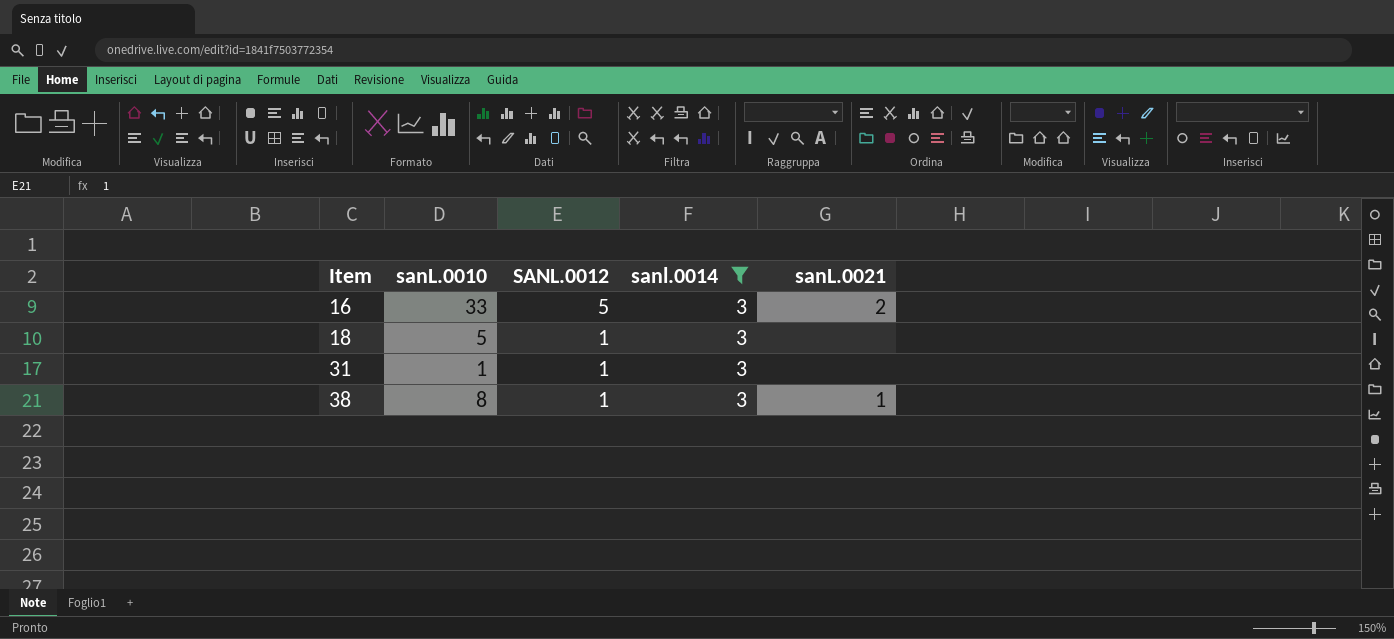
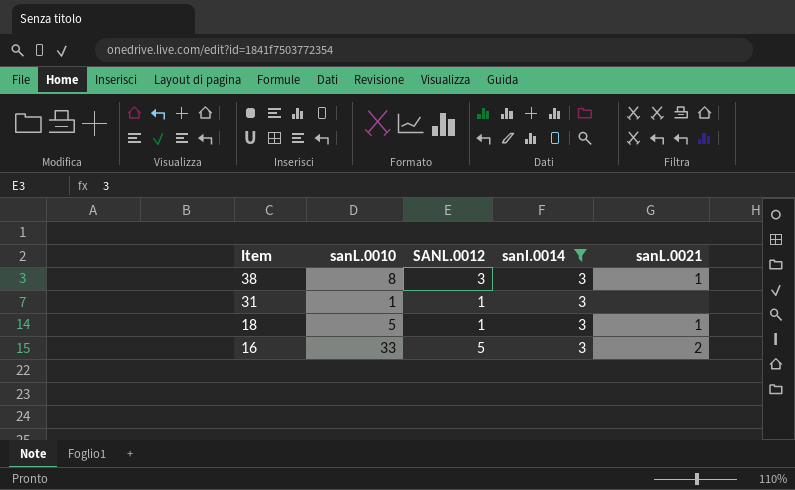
row order: Item ascending -> Item descending
38 | SANL.0012: 1 -> 3
18 | sanL.0021: none -> 1

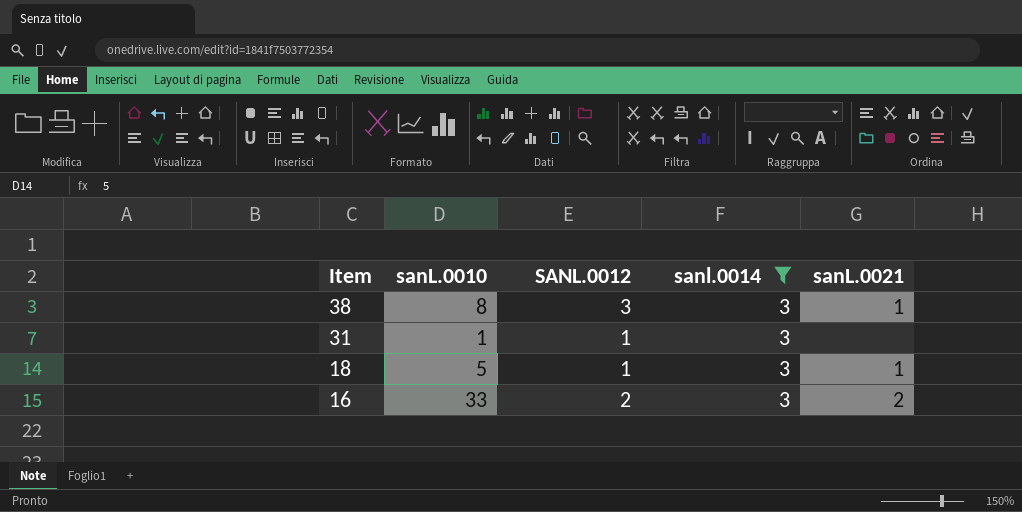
16 | SANL.0012: 5 -> 2

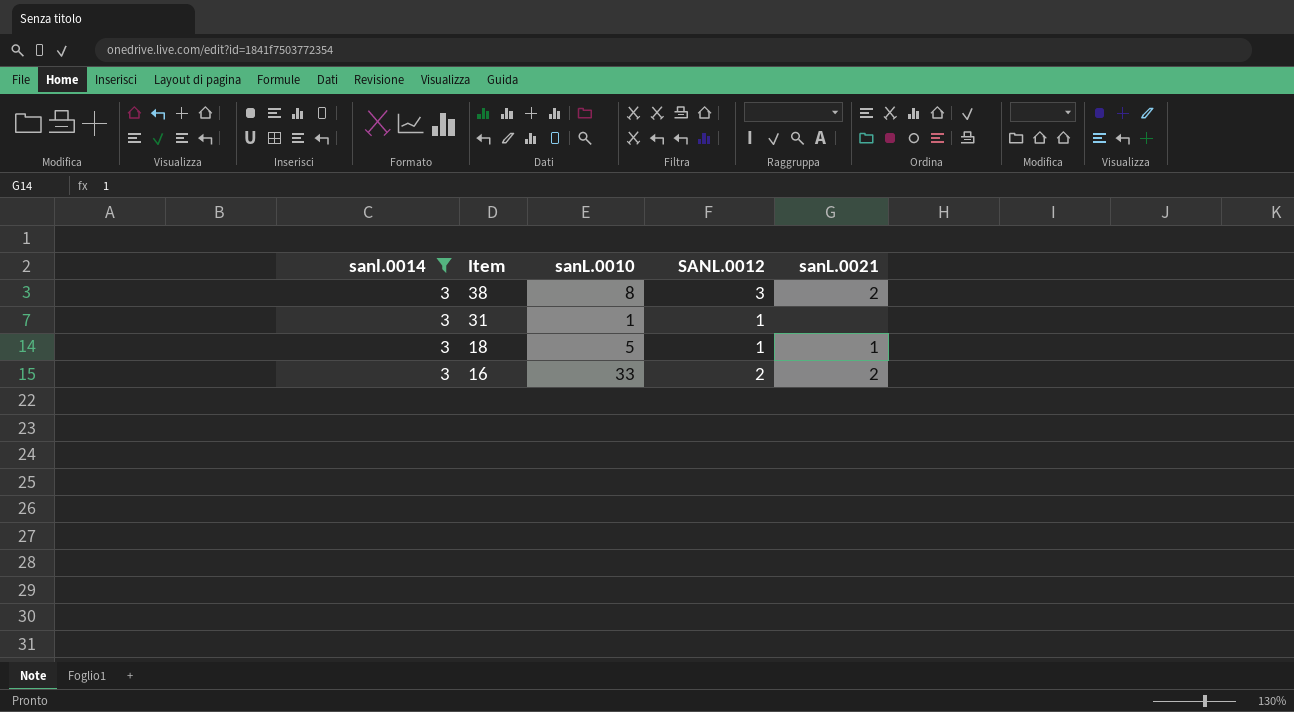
column sanl.0014 | position: 4 -> 1
38 | sanL.0021: 1 -> 2

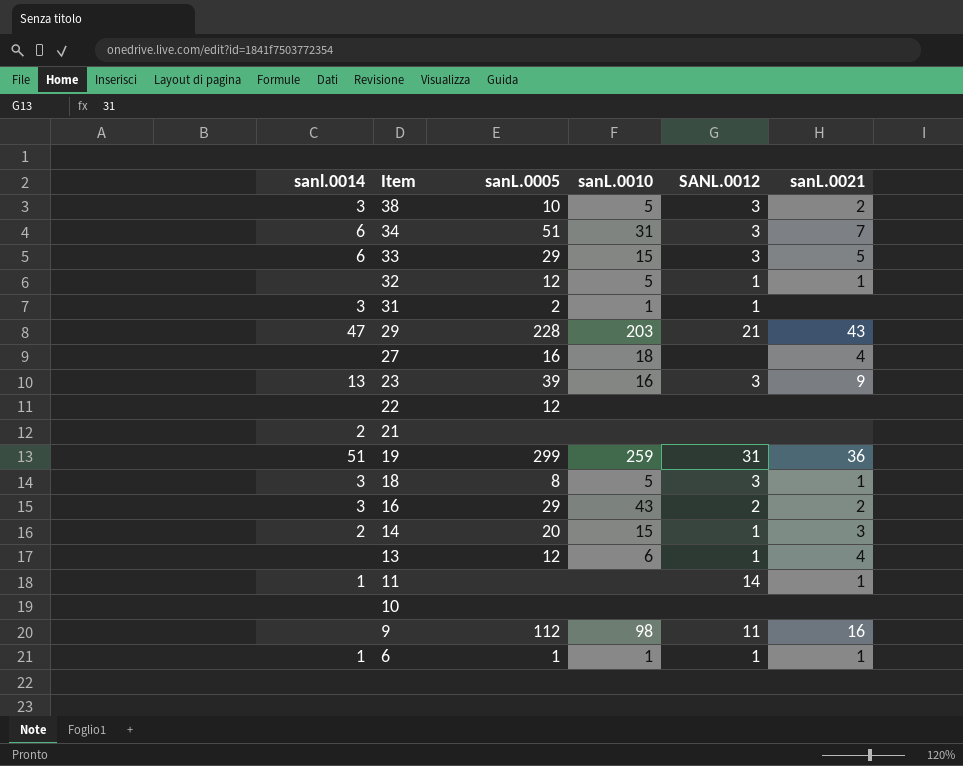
filter: sanl.0014 = 3 -> none
column sanL.0005 | position: none -> 3
38 | sanL.0010: 8 -> 5
18 | SANL.0012: 1 -> 3
16 | sanL.0010: 33 -> 43

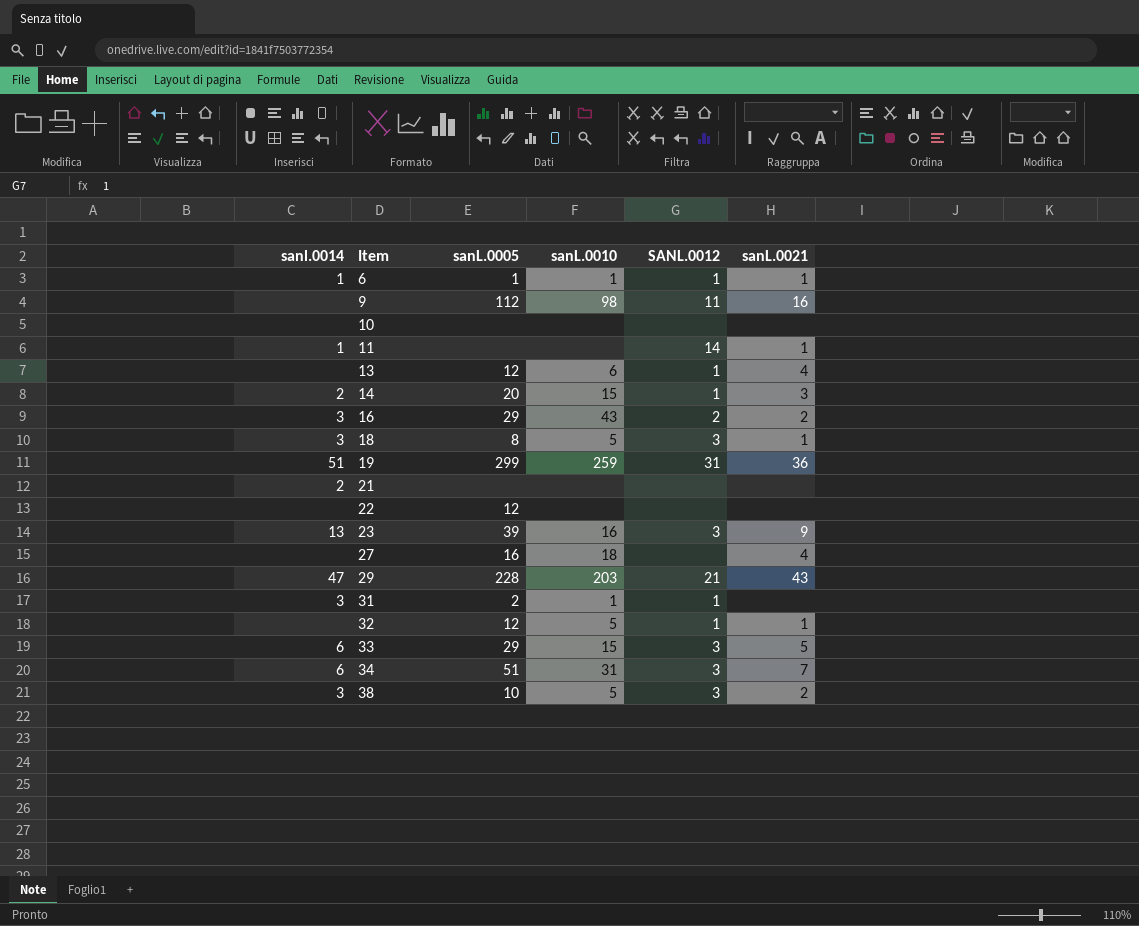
row order: Item descending -> Item ascending

